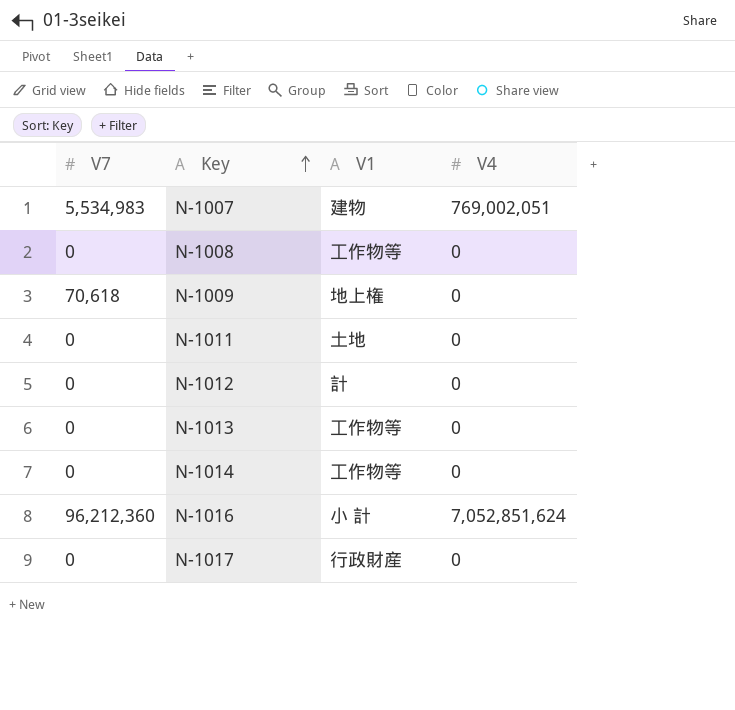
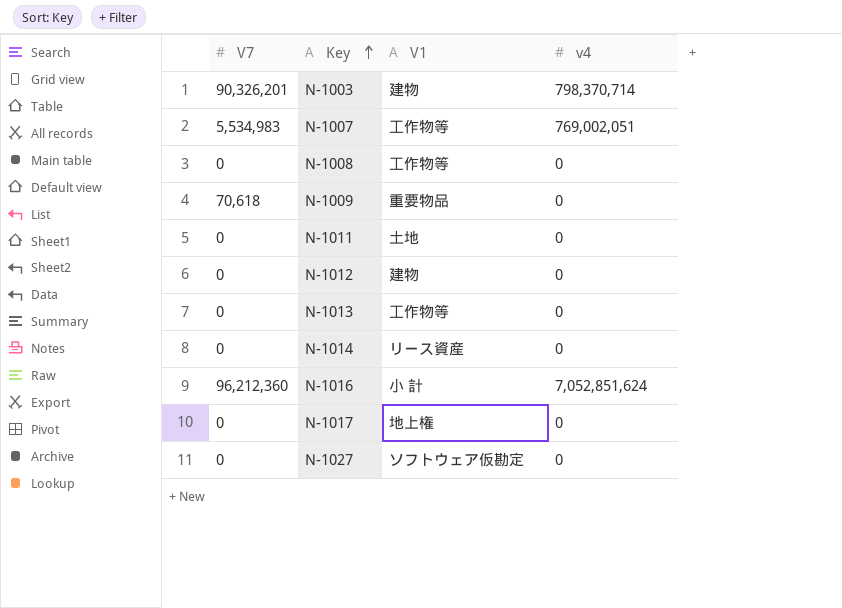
column name: V4 -> v4
row N-1003: none -> 90,326,201 | 建物 | 798,370,714
N-1007 | V1: 建物 -> 工作物等
N-1009 | V1: 地上権 -> 重要物品
N-1012 | V1: 計 -> 建物
N-1014 | V1: 工作物等 -> リース資産
N-1017 | V1: 行政財産 -> 地上権
row N-1027: none -> 0 | ソフトウェア仮勘定 | 0

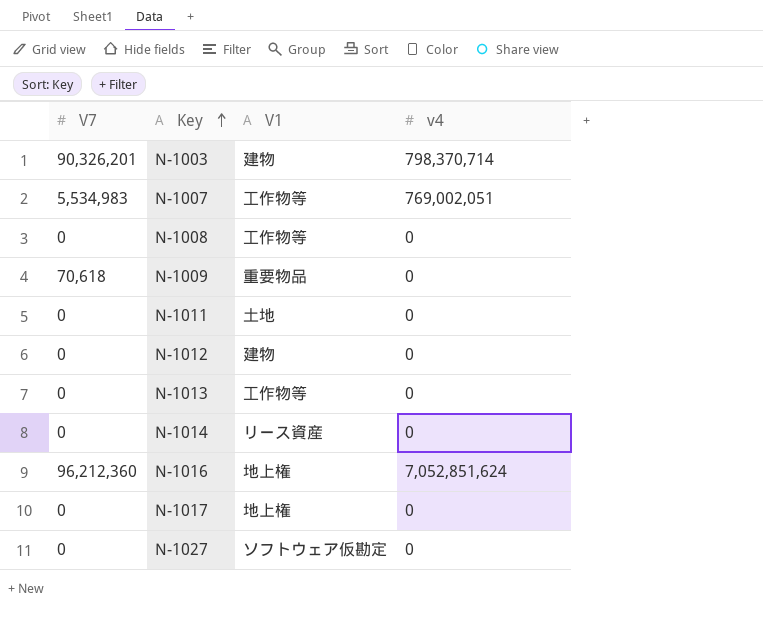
N-1016 | V1: 小 計 -> 地上権

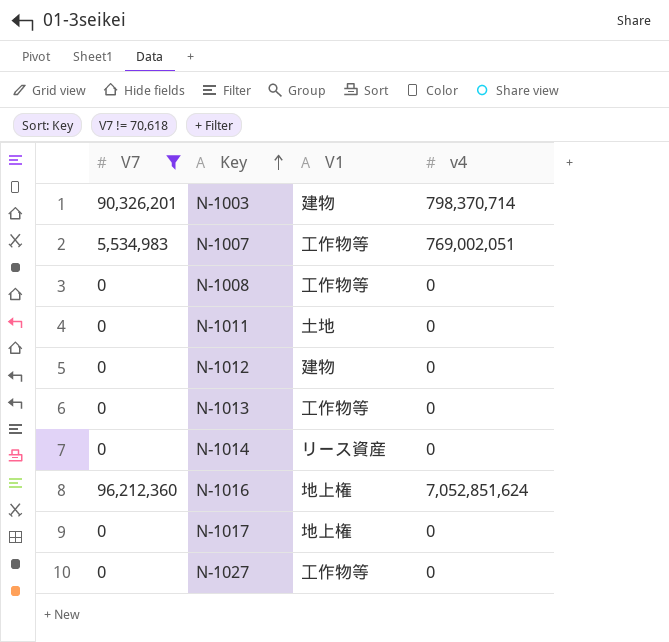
filter: none -> V7 != 70,618
N-1027 | V1: ソフトウェア仮勘定 -> 工作物等

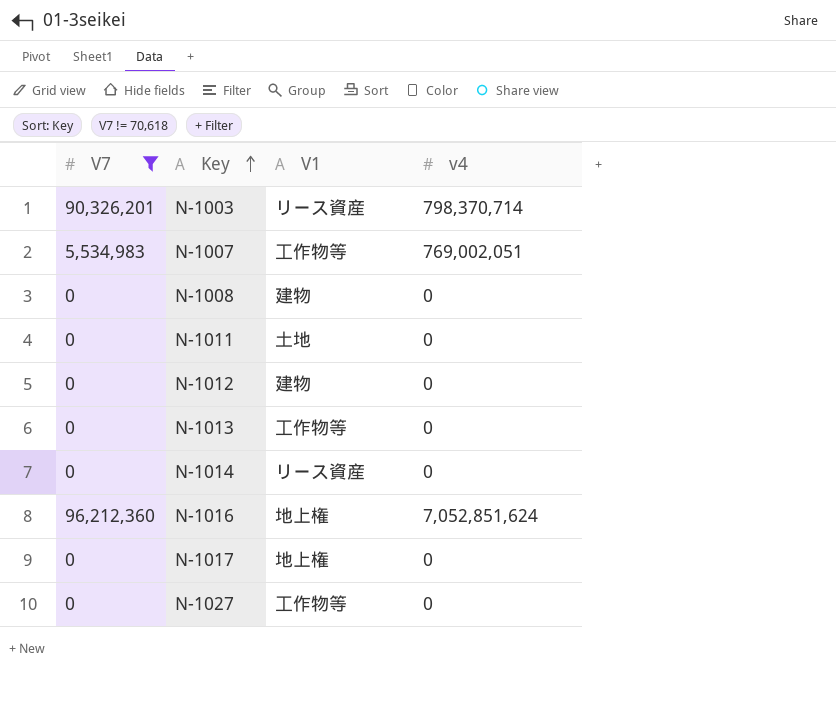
N-1003 | V1: 建物 -> リース資産
N-1008 | V1: 工作物等 -> 建物

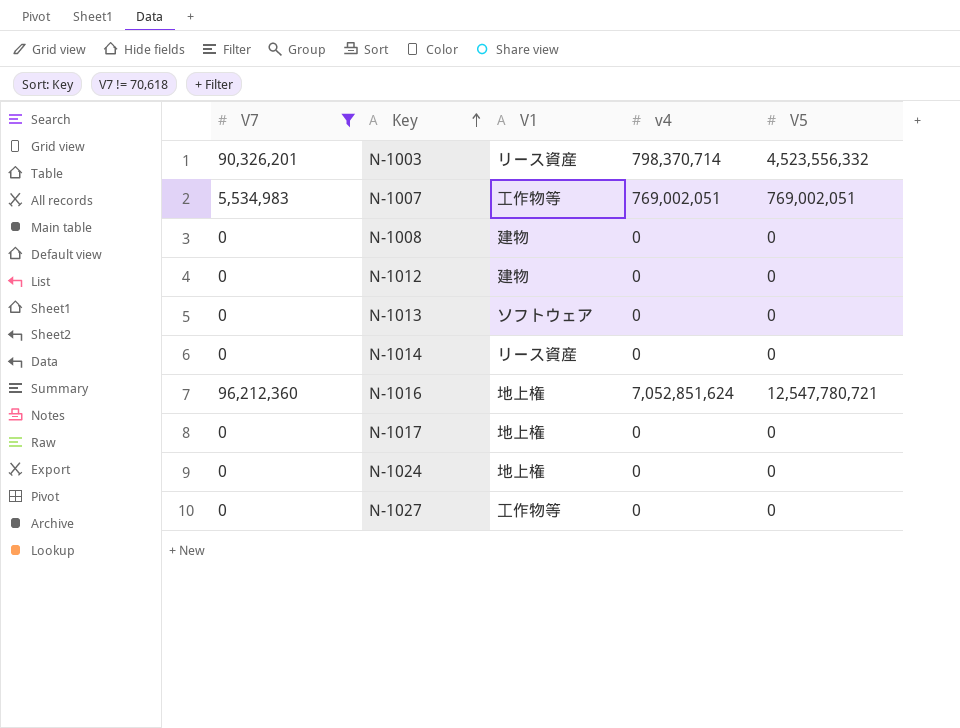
column V5 | position: none -> 5
row N-1011: 0 | 土地 | 0 -> none
N-1013 | V1: 工作物等 -> ソフトウェア
row N-1024: none -> 0 | 地上権 | 0 | 0

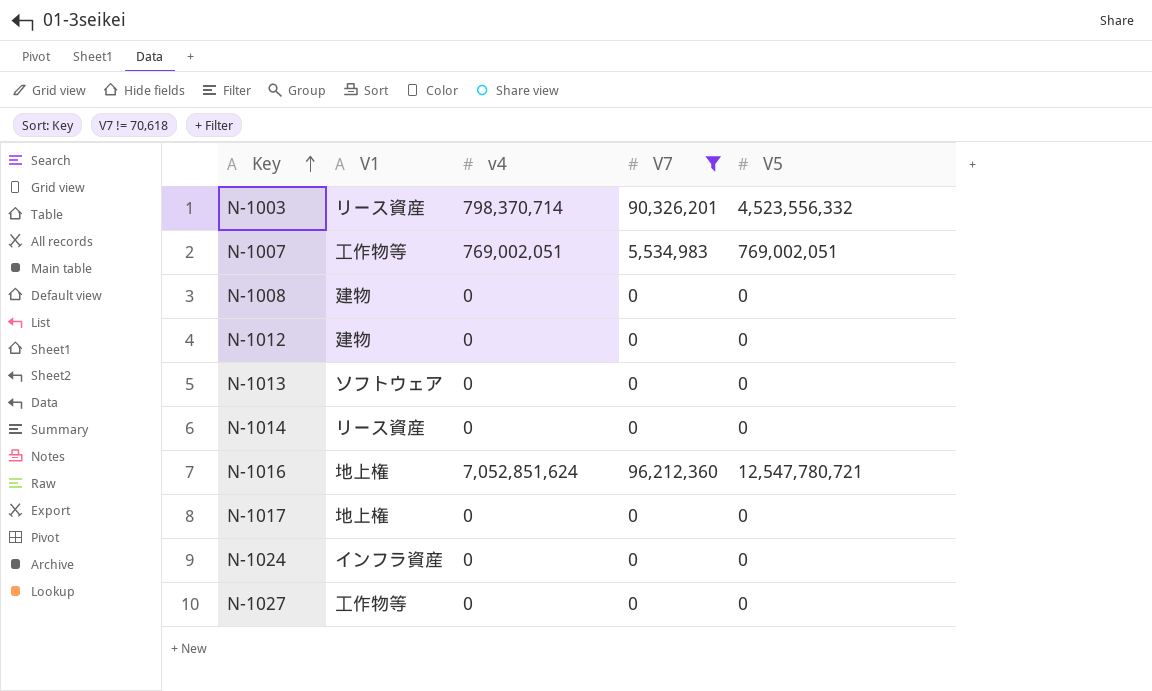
column V7 | position: 1 -> 4
N-1024 | V1: 地上権 -> インフラ資産

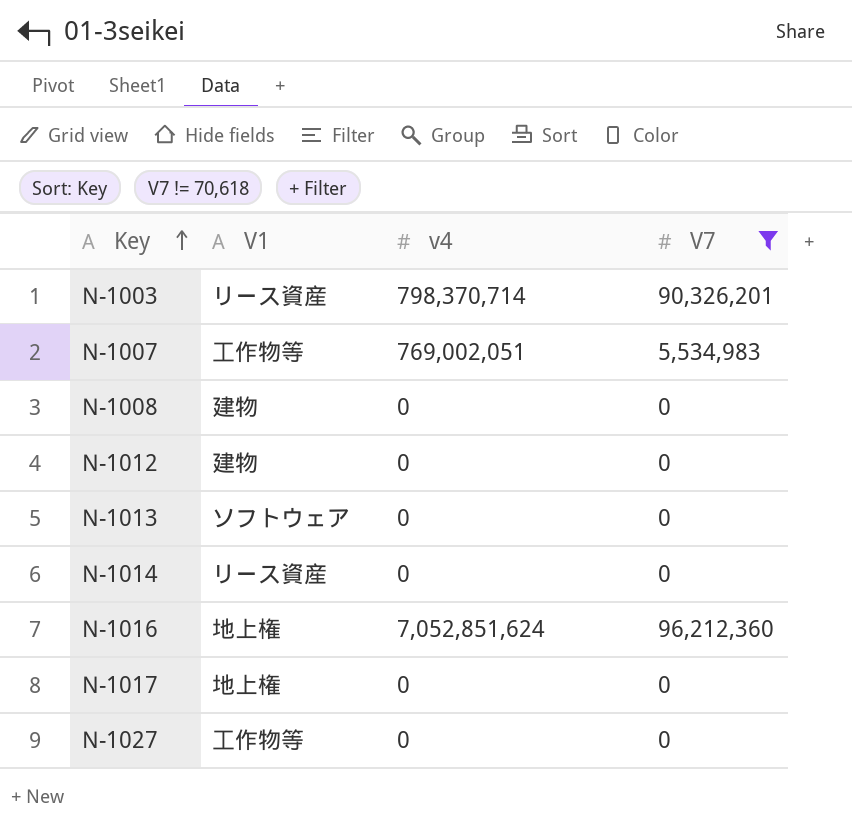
column V5 | position: 5 -> none
row N-1024: インフラ資産 | 0 | 0 | 0 -> none

